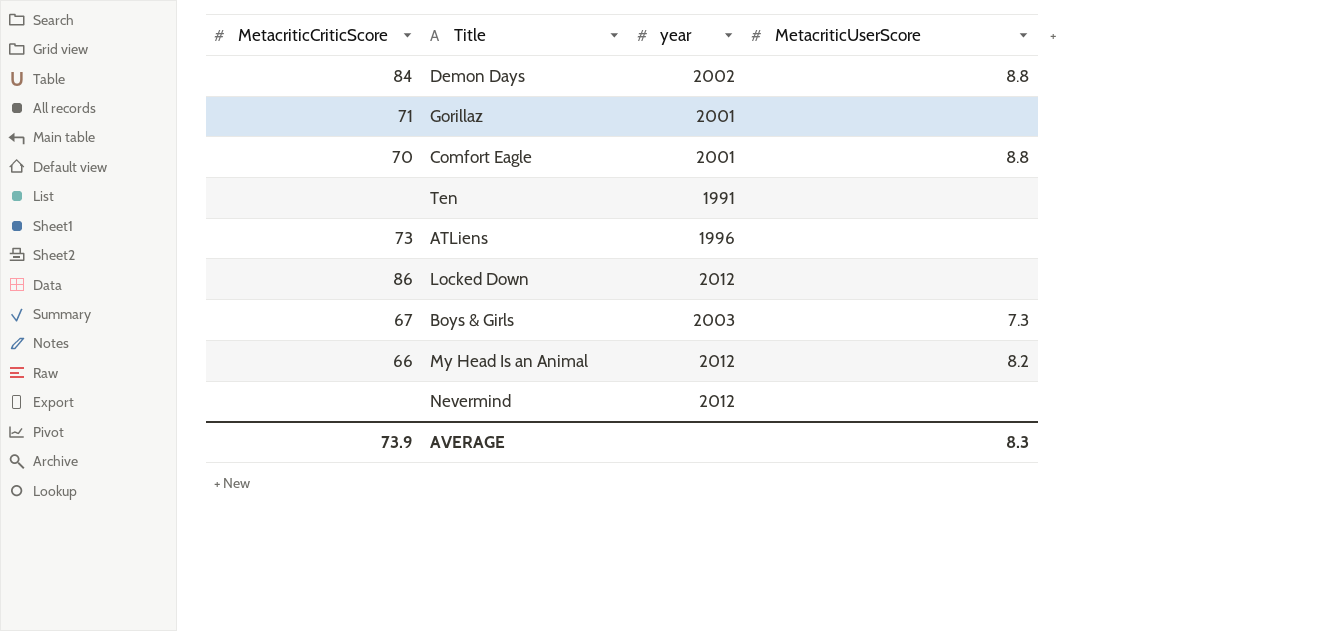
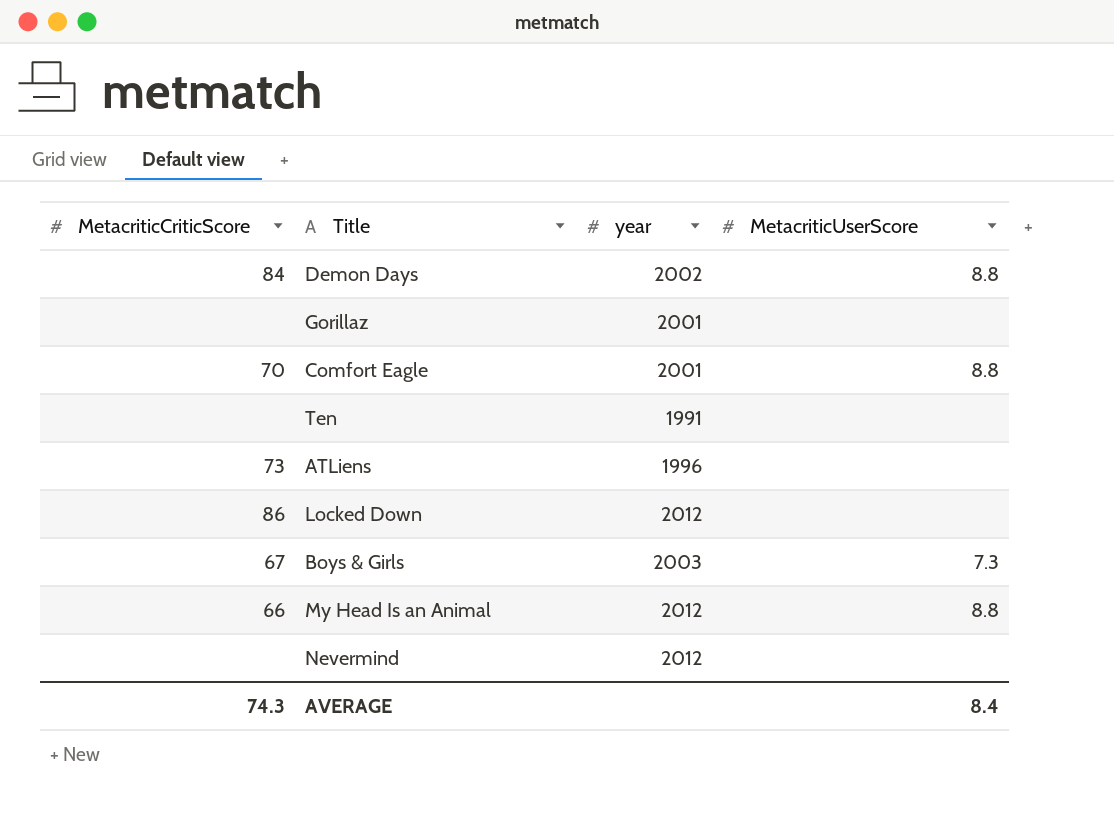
Gorillaz | MetacriticCriticScore: 71 -> none
My Head Is an Animal | MetacriticUserScore: 8.2 -> 8.8
AVERAGE | MetacriticCriticScore: 73.9 -> 74.3
AVERAGE | MetacriticUserScore: 8.3 -> 8.4

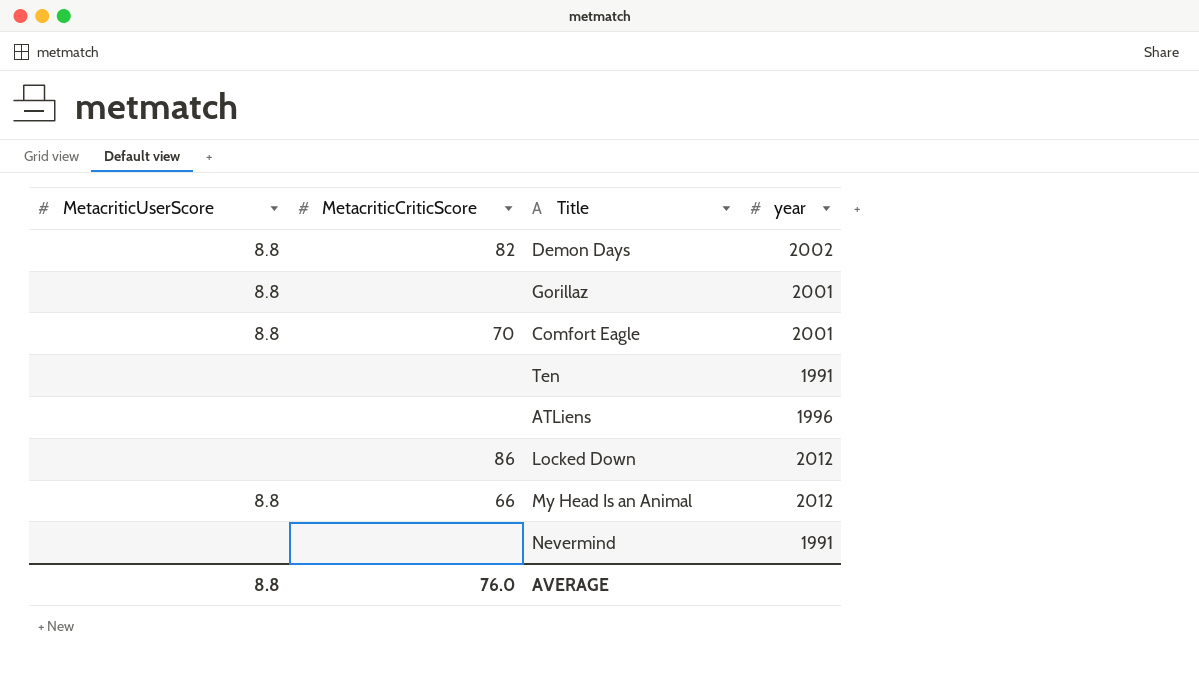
column MetacriticUserScore | position: 4 -> 1
row Boys & Girls: 67 | 2003 | 7.3 -> none
Demon Days | MetacriticCriticScore: 84 -> 82
Gorillaz | MetacriticUserScore: none -> 8.8
ATLiens | MetacriticCriticScore: 73 -> none
Nevermind | year: 2012 -> 1991
AVERAGE | MetacriticUserScore: 8.4 -> 8.8
AVERAGE | MetacriticCriticScore: 74.3 -> 76.0

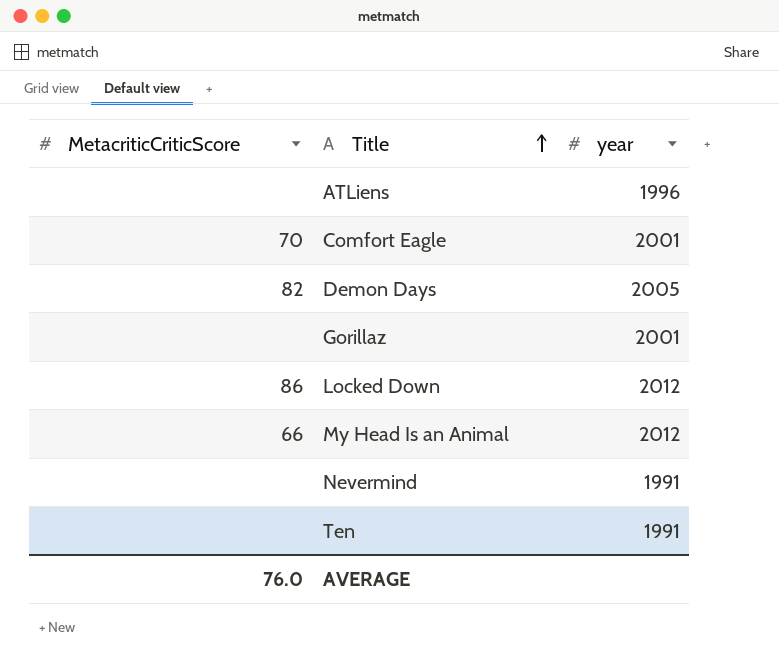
row order: none -> Title ascending
column MetacriticUserScore | position: 1 -> none
Demon Days | year: 2002 -> 2005

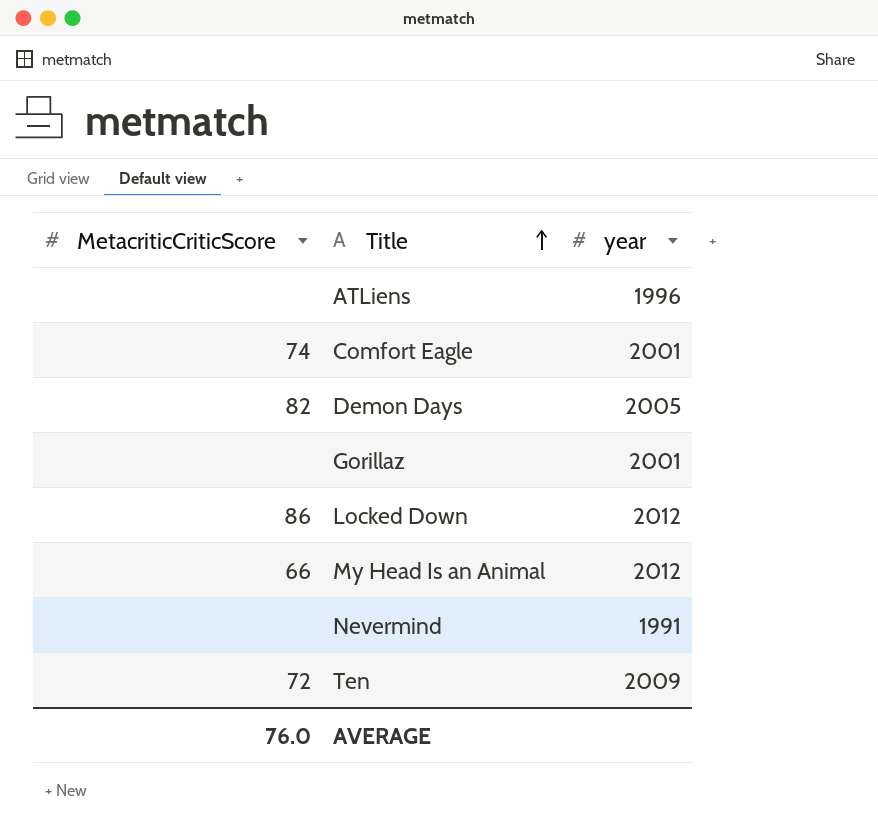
Comfort Eagle | MetacriticCriticScore: 70 -> 74
Ten | MetacriticCriticScore: none -> 72
Ten | year: 1991 -> 2009

